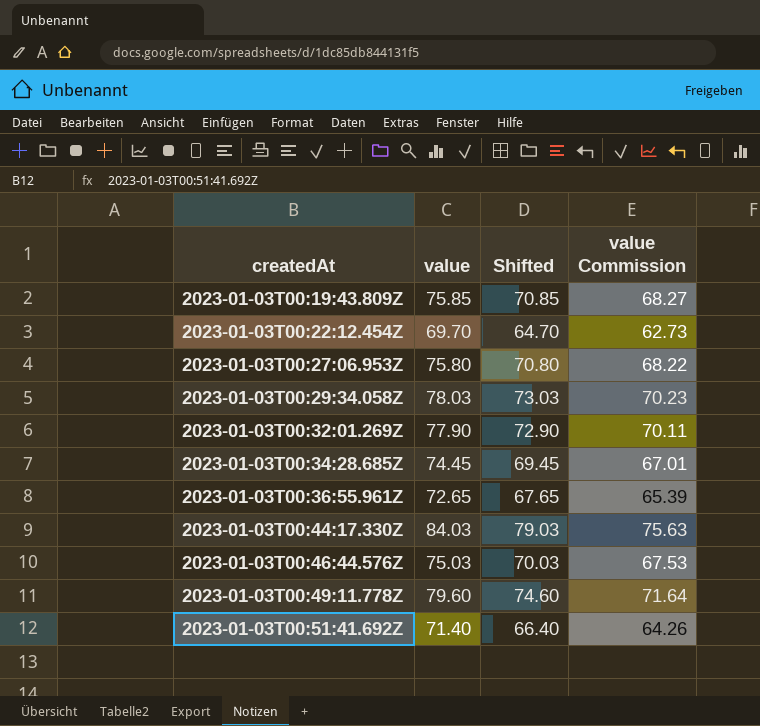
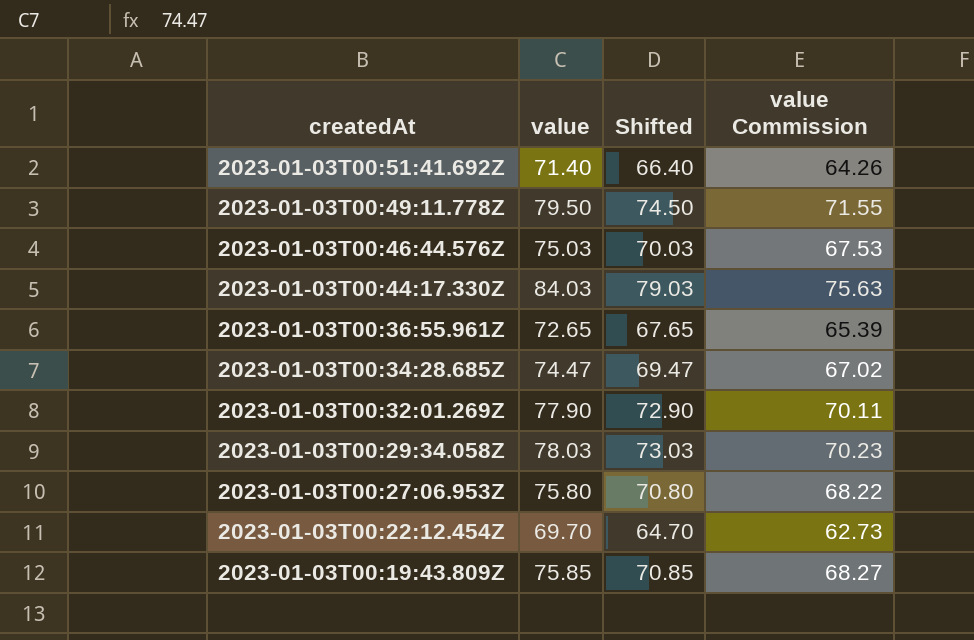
row order: createdAt ascending -> createdAt descending
2023-01-03T00:49:11.778Z | value: 79.60 -> 79.50
2023-01-03T00:49:11.778Z | Shifted: 74.60 -> 74.50
2023-01-03T00:49:11.778Z | value Commission: 71.64 -> 71.55
2023-01-03T00:34:28.685Z | value: 74.45 -> 74.47
2023-01-03T00:34:28.685Z | Shifted: 69.45 -> 69.47
2023-01-03T00:34:28.685Z | value Commission: 67.01 -> 67.02

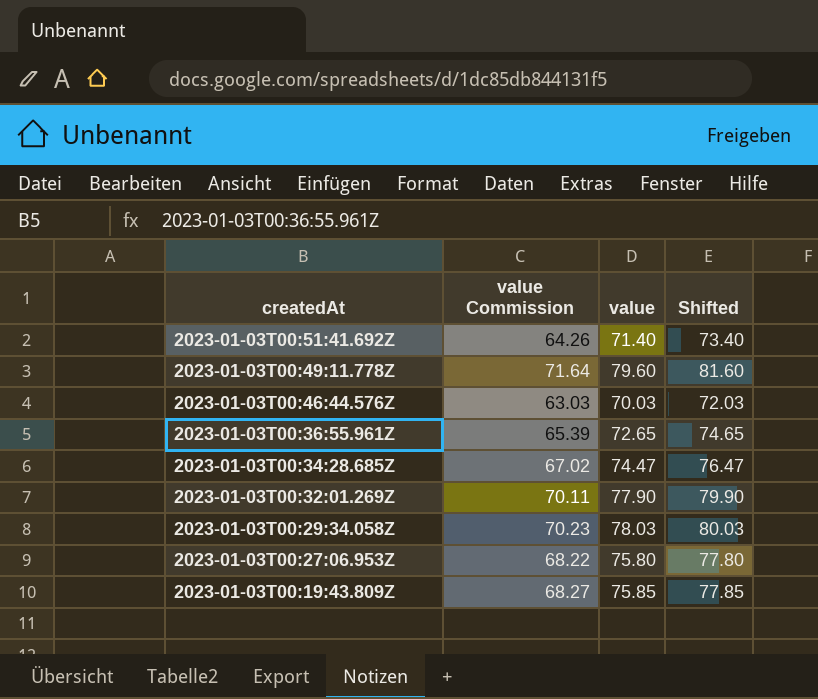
column value Commission | position: 4 -> 2
column Shifted | formula: [value] - 5 -> [value] + 2
row 2023-01-03T00:44:17.330Z: 84.03 | 79.03 | 75.63 -> none
row 2023-01-03T00:22:12.454Z: 69.70 | 64.70 | 62.73 -> none
2023-01-03T00:49:11.778Z | value Commission: 71.55 -> 71.64
2023-01-03T00:49:11.778Z | value: 79.50 -> 79.60
2023-01-03T00:46:44.576Z | value Commission: 67.53 -> 63.03
2023-01-03T00:46:44.576Z | value: 75.03 -> 70.03

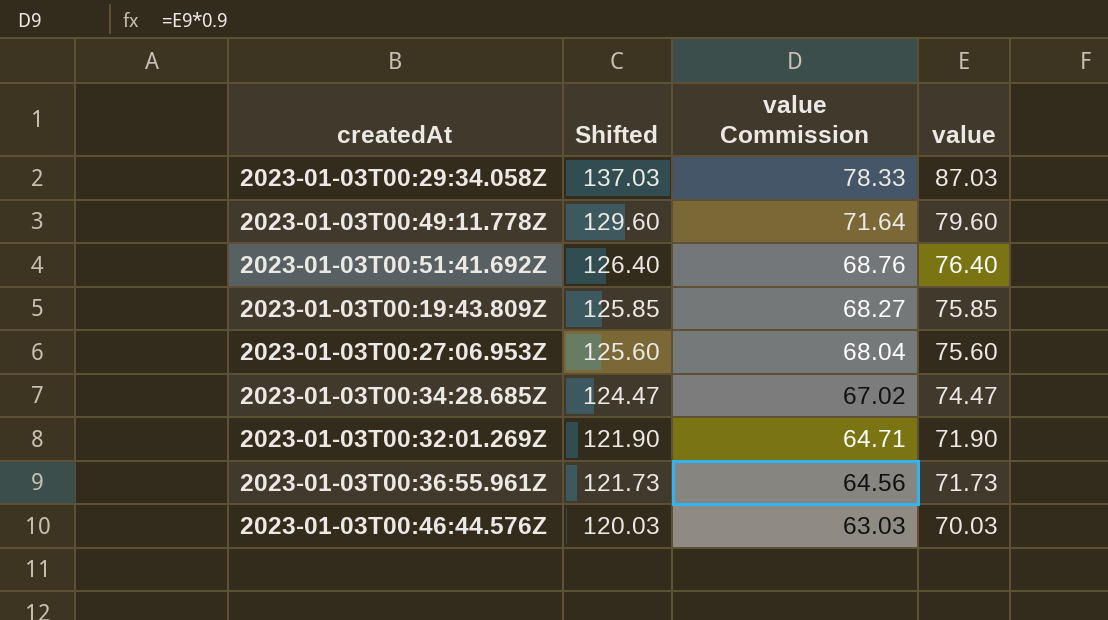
row order: createdAt descending -> Shifted descending
column Shifted | formula: [value] + 2 -> [value] + 50
column Shifted | position: 4 -> 2
2023-01-03T00:29:34.058Z | value Commission: 70.23 -> 78.33
2023-01-03T00:29:34.058Z | value: 78.03 -> 87.03
2023-01-03T00:51:41.692Z | value Commission: 64.26 -> 68.76
2023-01-03T00:51:41.692Z | value: 71.40 -> 76.40
2023-01-03T00:27:06.953Z | value Commission: 68.22 -> 68.04
2023-01-03T00:27:06.953Z | value: 75.80 -> 75.60
2023-01-03T00:32:01.269Z | value Commission: 70.11 -> 64.71
2023-01-03T00:32:01.269Z | value: 77.90 -> 71.90
2023-01-03T00:36:55.961Z | value Commission: 65.39 -> 64.56
2023-01-03T00:36:55.961Z | value: 72.65 -> 71.73

